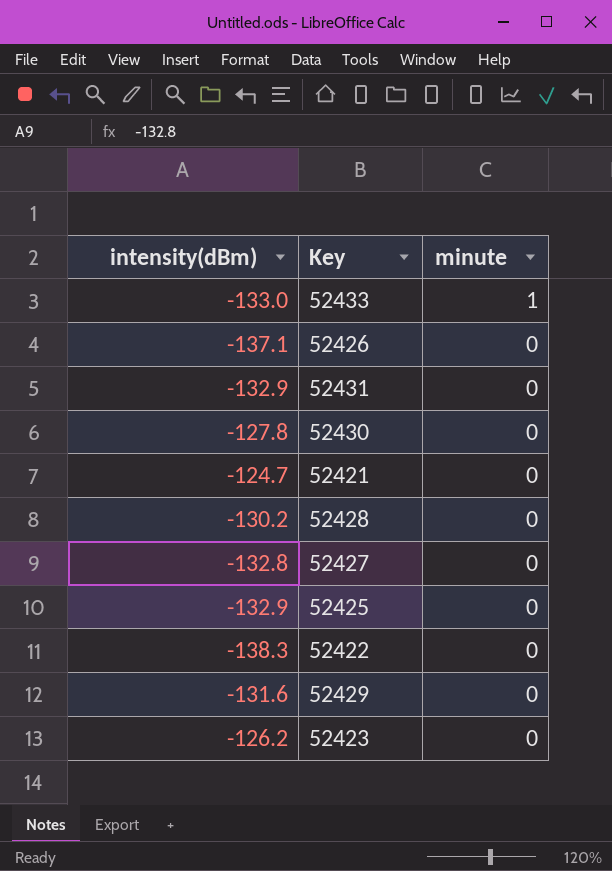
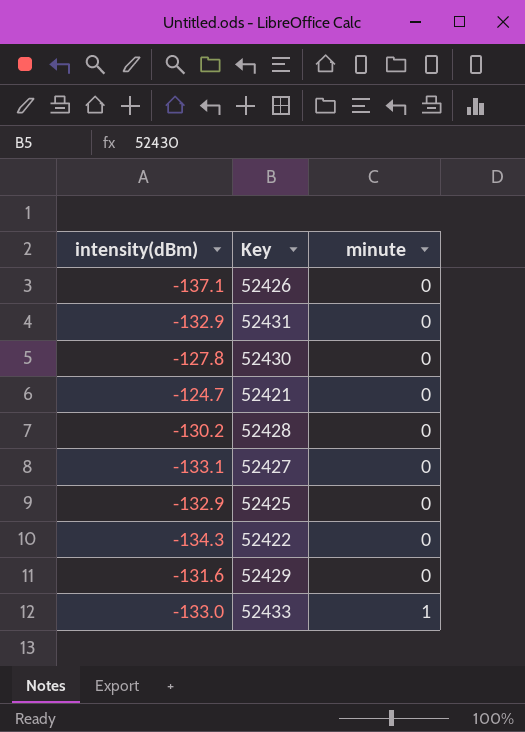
row order: minute descending -> minute ascending
row 52423: -126.2 | 0 -> none
52427 | intensity(dBm): -132.8 -> -133.1
52422 | intensity(dBm): -138.3 -> -134.3

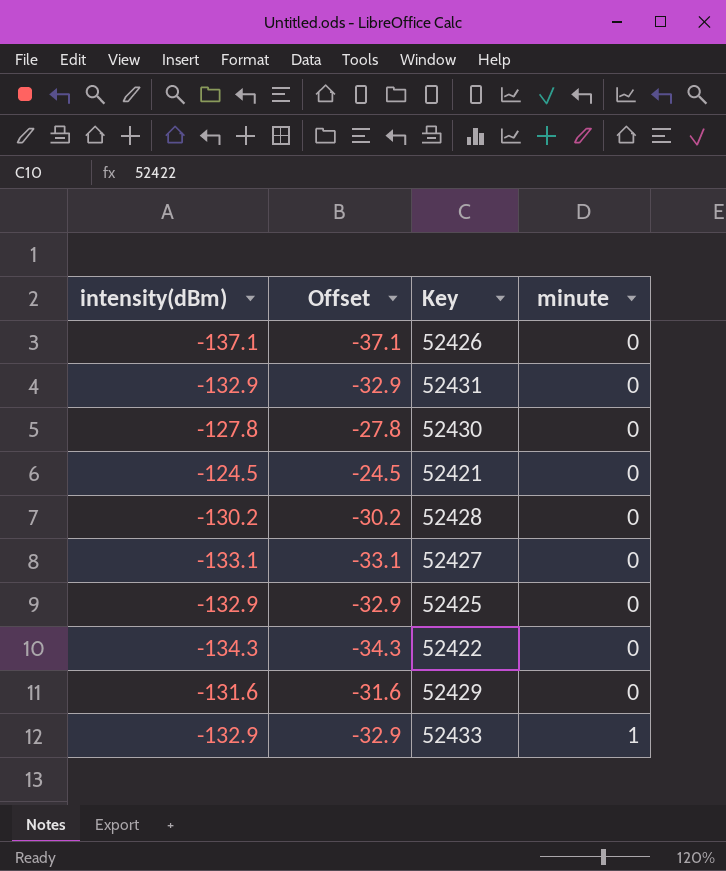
column Offset | formula: none -> [intensity(dBm)] + 100
52421 | intensity(dBm): -124.7 -> -124.5
52433 | intensity(dBm): -133.0 -> -132.9

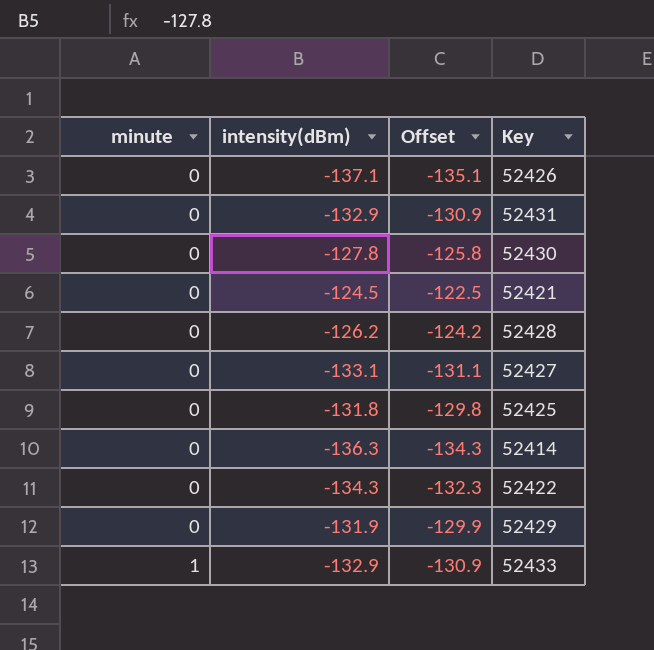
column minute | position: 4 -> 1
column Offset | formula: [intensity(dBm)] + 100 -> [intensity(dBm)] + 2
52428 | intensity(dBm): -130.2 -> -126.2
52425 | intensity(dBm): -132.9 -> -131.8
row 52414: none -> 0 | -136.3 | -134.3
52429 | intensity(dBm): -131.6 -> -131.9

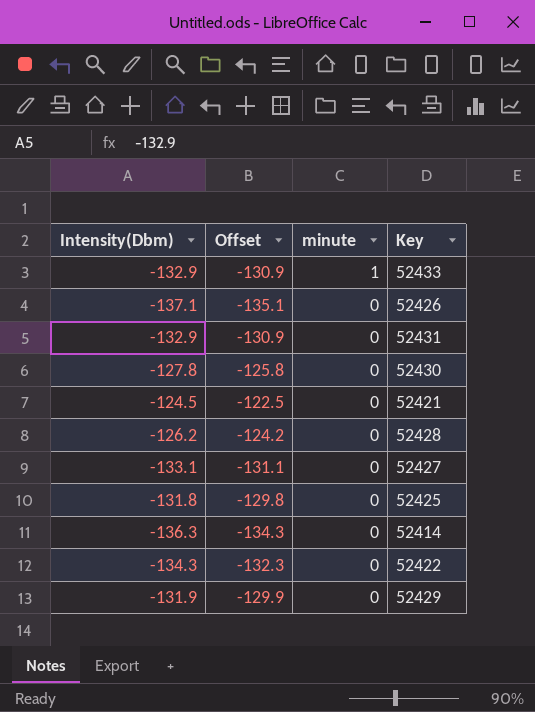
row order: minute ascending -> minute descending
column name: intensity(dBm) -> Intensity(Dbm)
column minute | position: 1 -> 3

